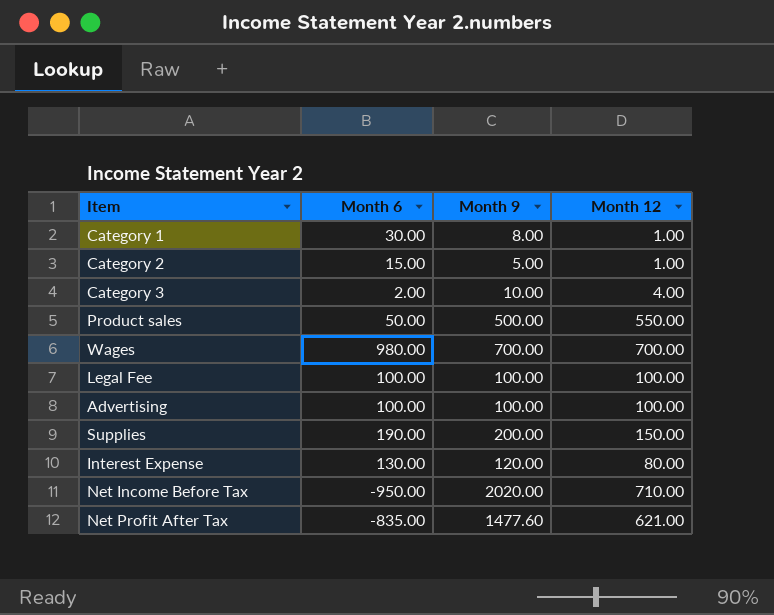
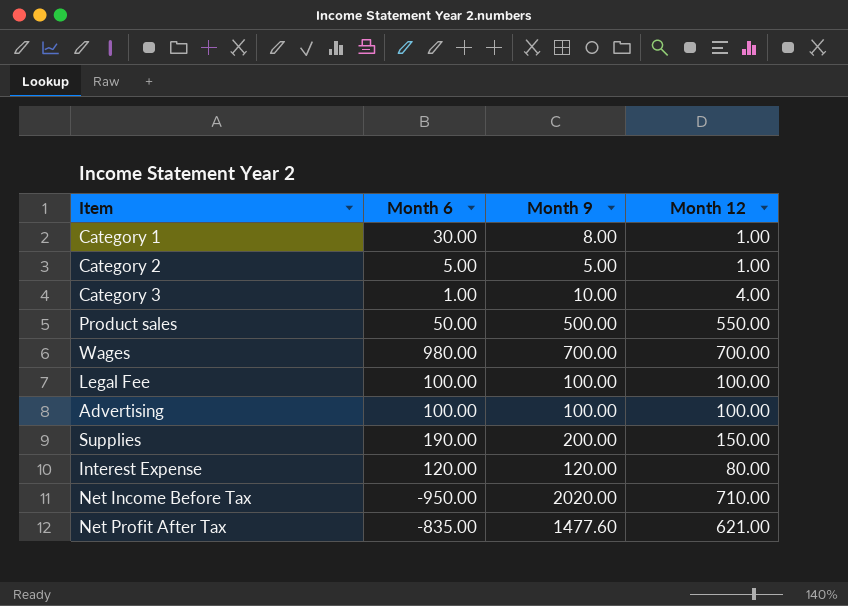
Category 2 | Month 6: 15.00 -> 5.00
Category 3 | Month 6: 2.00 -> 1.00
Interest Expense | Month 6: 130.00 -> 120.00

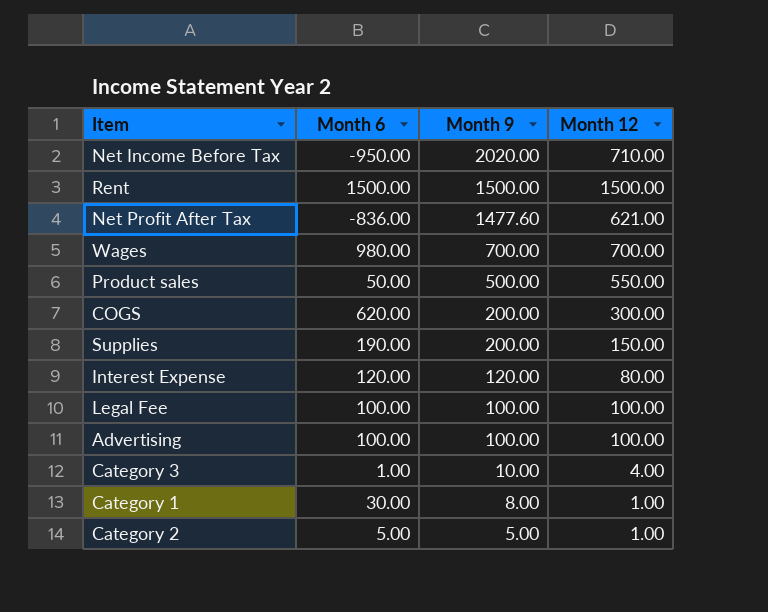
row order: none -> Month 9 descending
row Rent: none -> 1500.00 | 1500.00 | 1500.00
Net Profit After Tax | Month 6: -835.00 -> -836.00
row COGS: none -> 620.00 | 200.00 | 300.00

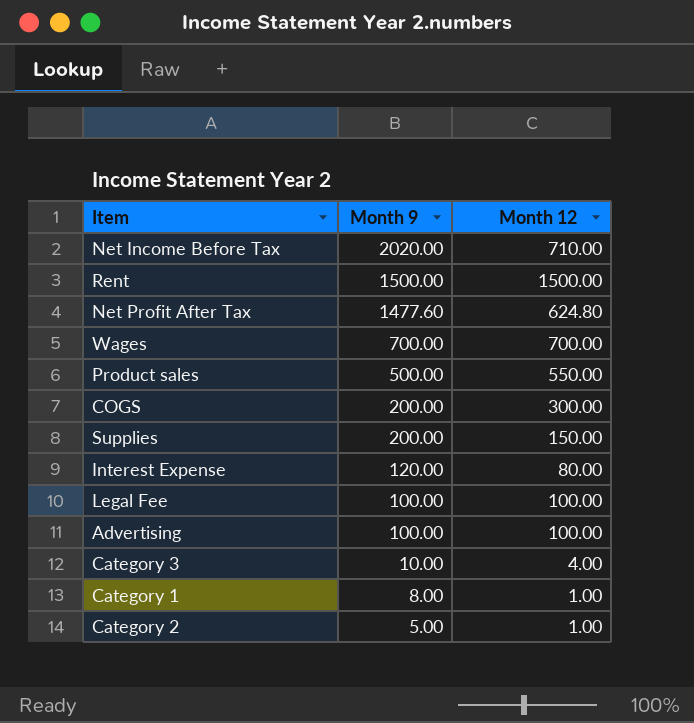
column Month 6 | position: 2 -> none
Net Profit After Tax | Month 12: 621.00 -> 624.80

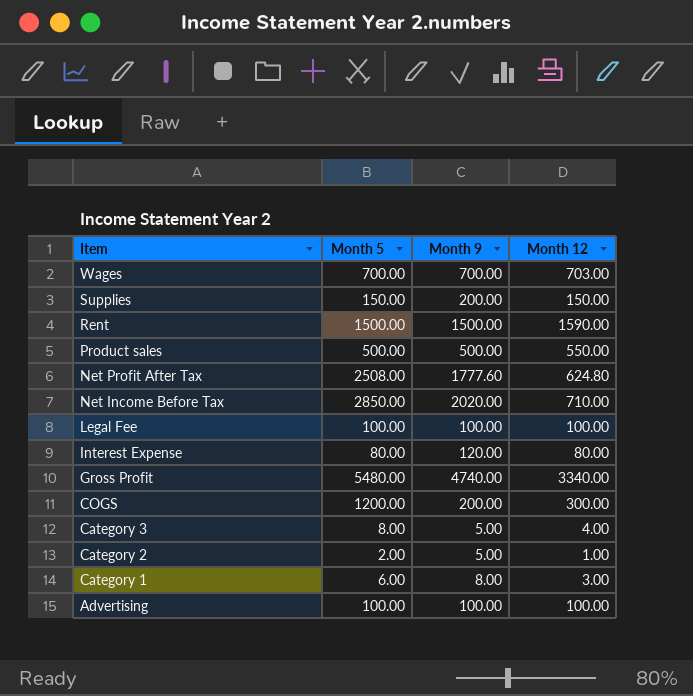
row order: Month 9 descending -> Item descending
column Month 5 | position: none -> 2
Wages | Month 12: 700.00 -> 703.00
Rent | Month 12: 1500.00 -> 1590.00
Net Profit After Tax | Month 9: 1477.60 -> 1777.60
row Gross Profit: none -> 5480.00 | 4740.00 | 3340.00
Category 3 | Month 9: 10.00 -> 5.00
Category 1 | Month 12: 1.00 -> 3.00

